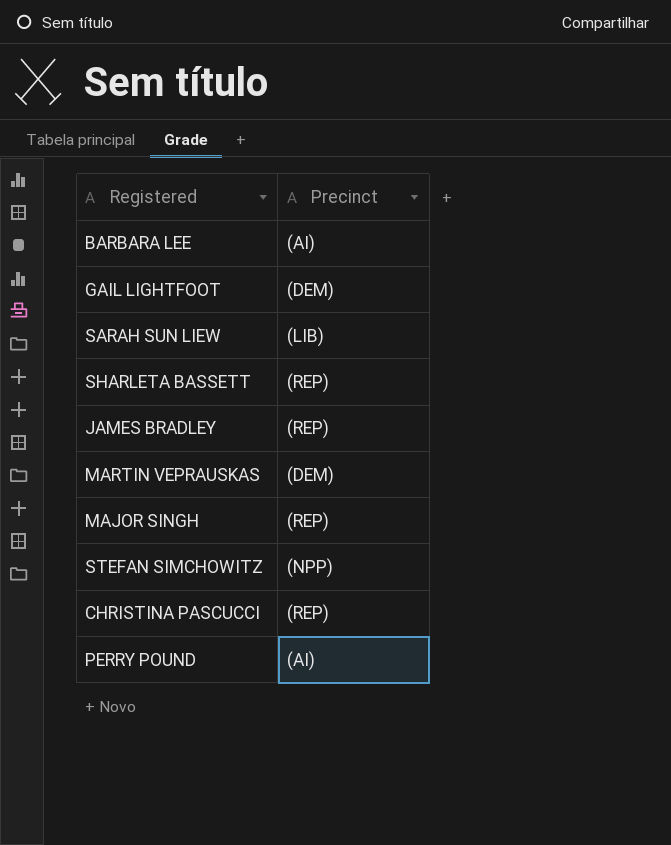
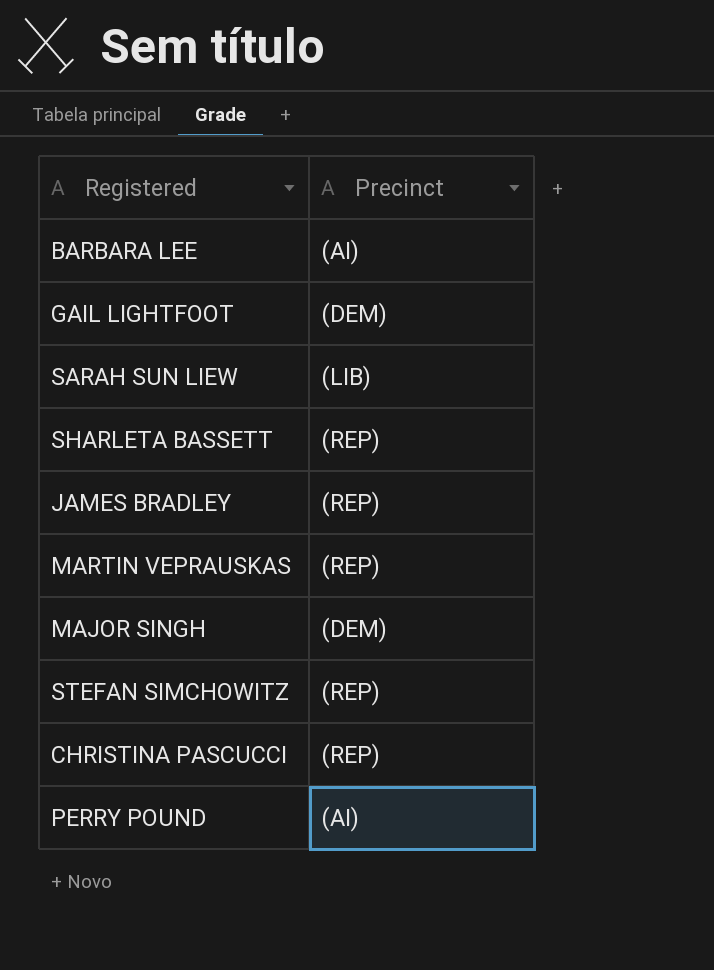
MARTIN VEPRAUSKAS | Precinct: (DEM) -> (REP)
MAJOR SINGH | Precinct: (REP) -> (DEM)
STEFAN SIMCHOWITZ | Precinct: (NPP) -> (REP)

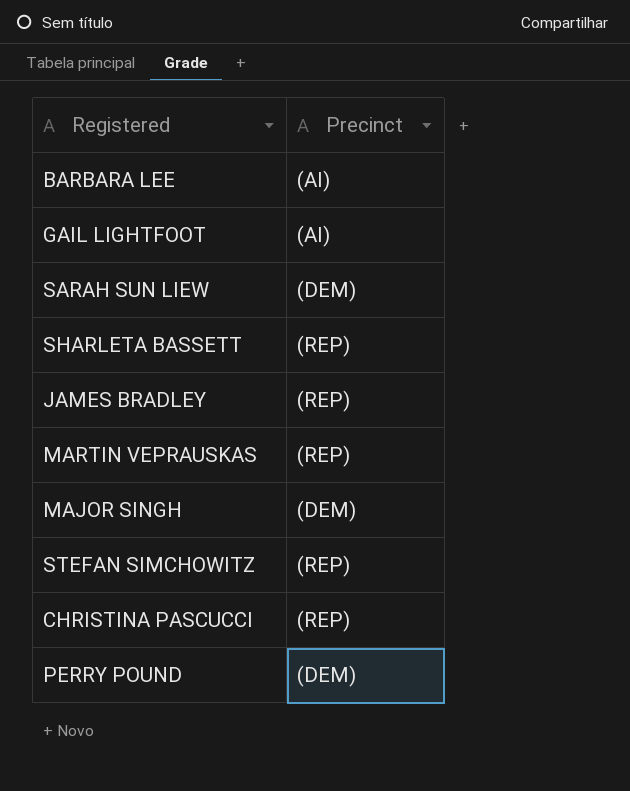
GAIL LIGHTFOOT | Precinct: (DEM) -> (AI)
SARAH SUN LIEW | Precinct: (LIB) -> (DEM)
PERRY POUND | Precinct: (AI) -> (DEM)

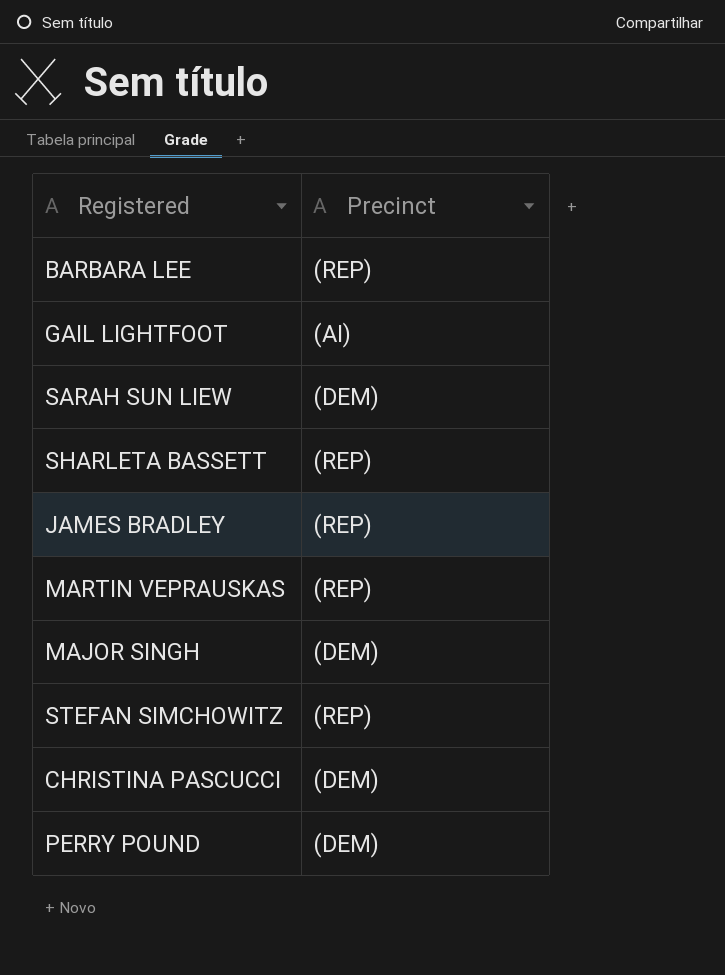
BARBARA LEE | Precinct: (AI) -> (REP)
CHRISTINA PASCUCCI | Precinct: (REP) -> (DEM)

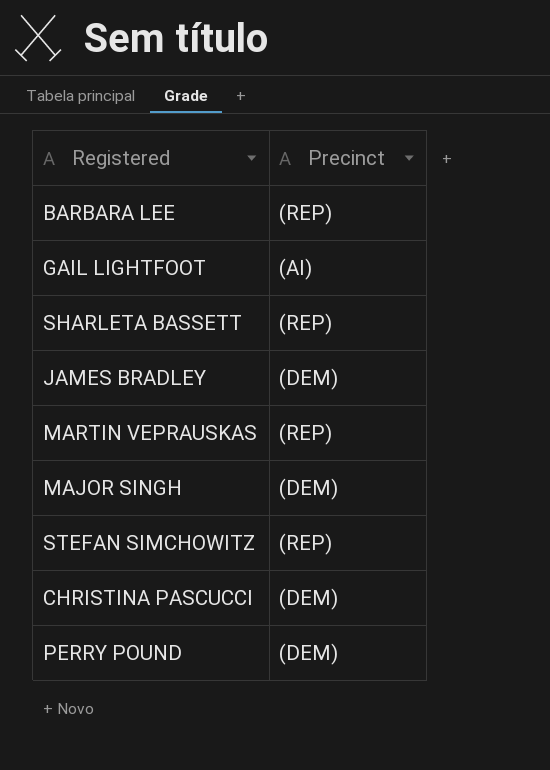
row SARAH SUN LIEW: (DEM) -> none
JAMES BRADLEY | Precinct: (REP) -> (DEM)

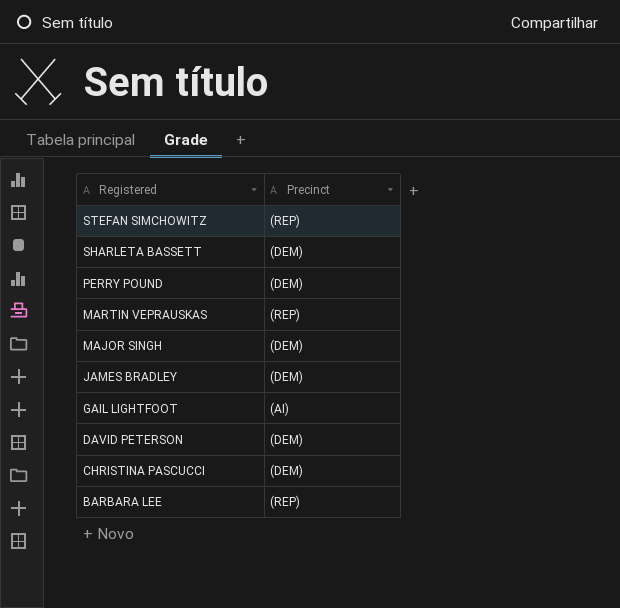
row order: none -> Registered descending
SHARLETA BASSETT | Precinct: (REP) -> (DEM)
row DAVID PETERSON: none -> (DEM)

